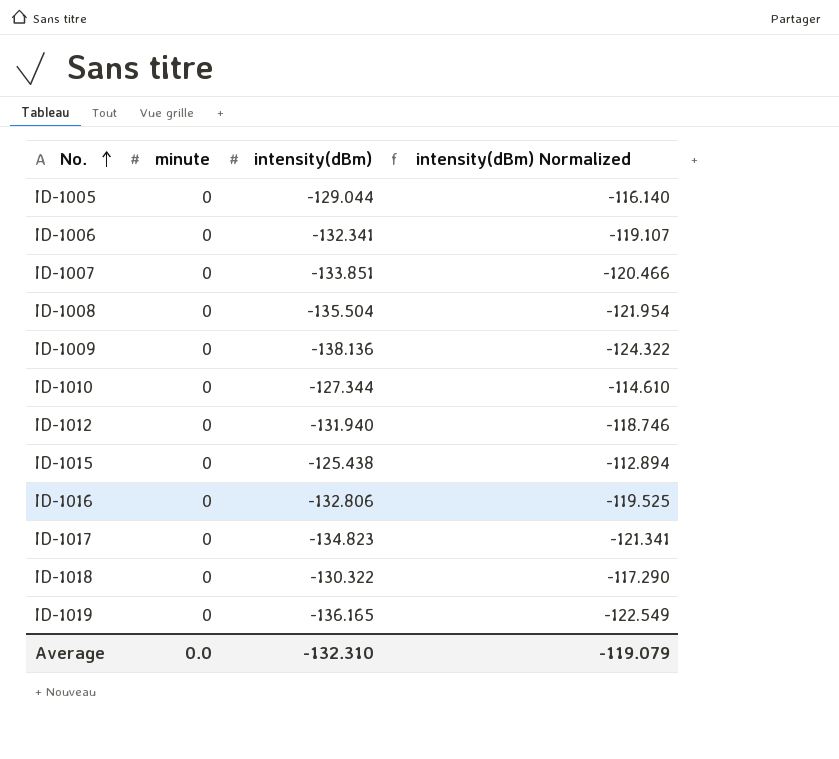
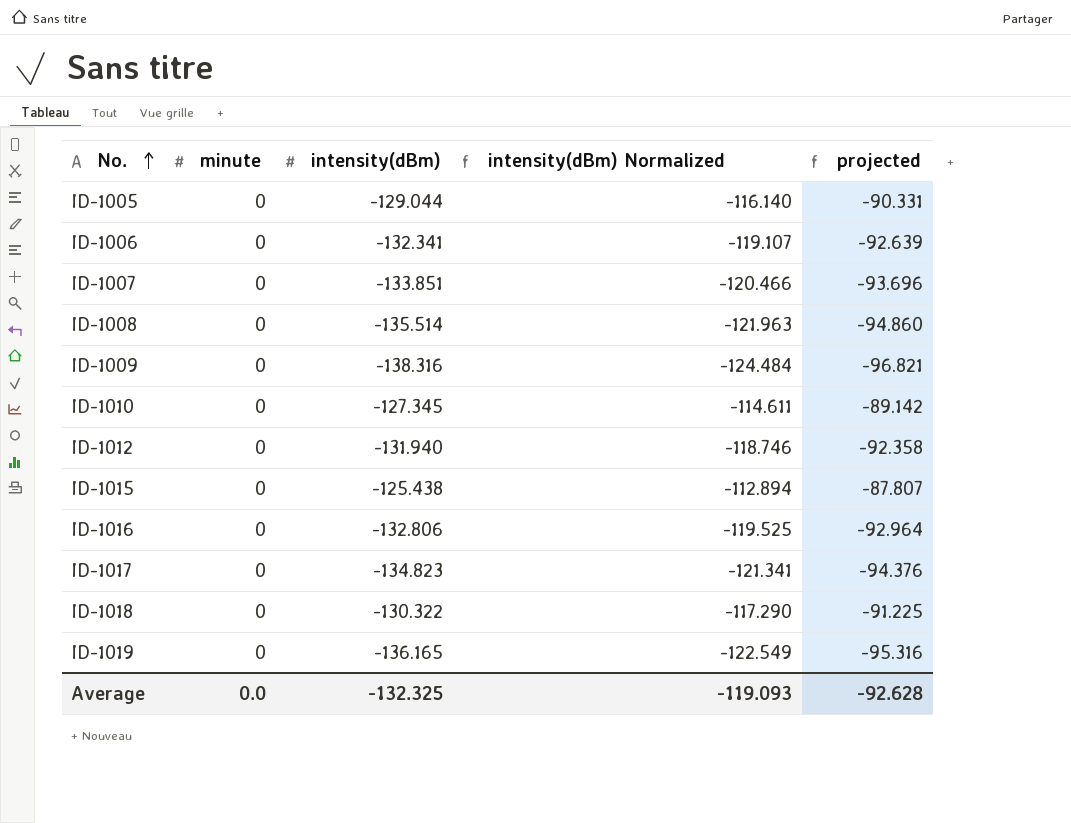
column projected | formula: none -> [intensity(dBm)] * 0.7
ID-1008 | intensity(dBm): -135.504 -> -135.514
ID-1008 | intensity(dBm) Normalized: -121.954 -> -121.963
ID-1009 | intensity(dBm): -138.136 -> -138.316
ID-1009 | intensity(dBm) Normalized: -124.322 -> -124.484
ID-1010 | intensity(dBm): -127.344 -> -127.345
ID-1010 | intensity(dBm) Normalized: -114.610 -> -114.611
Average | intensity(dBm): -132.310 -> -132.325
Average | intensity(dBm) Normalized: -119.079 -> -119.093

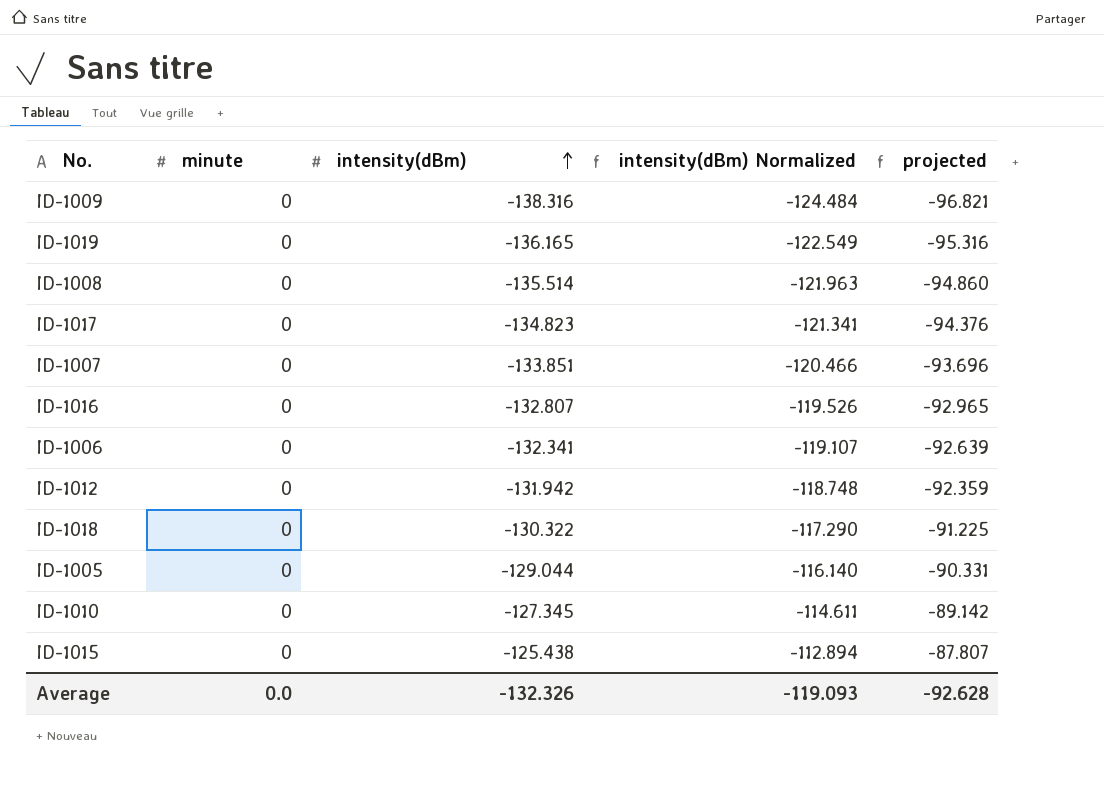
row order: No. ascending -> intensity(dBm) ascending
ID-1016 | intensity(dBm): -132.806 -> -132.807
ID-1016 | intensity(dBm) Normalized: -119.525 -> -119.526
ID-1016 | projected: -92.964 -> -92.965
ID-1012 | intensity(dBm): -131.940 -> -131.942
ID-1012 | intensity(dBm) Normalized: -118.746 -> -118.748
ID-1012 | projected: -92.358 -> -92.359
Average | intensity(dBm): -132.325 -> -132.326

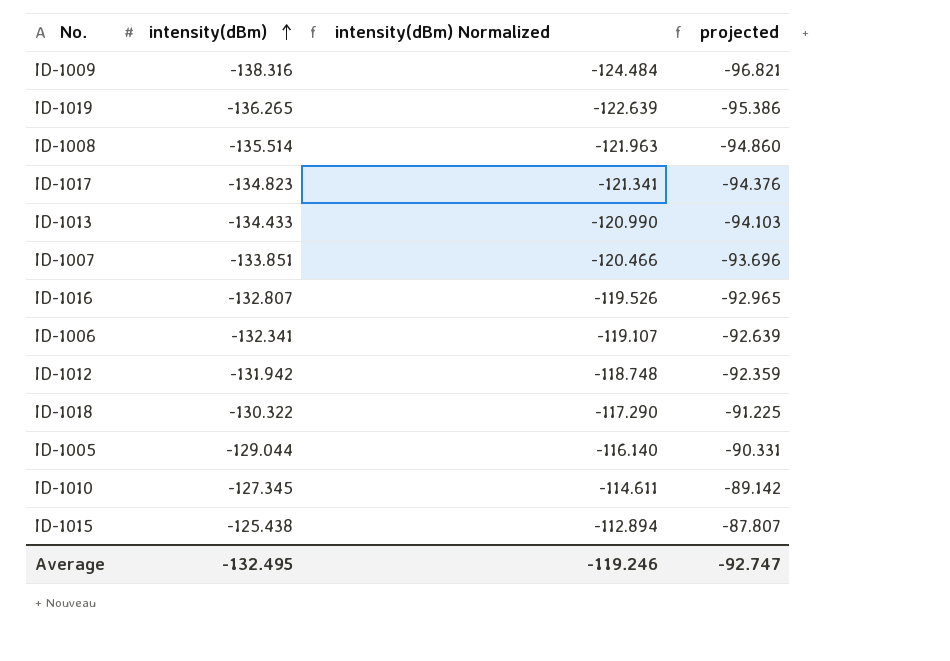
column minute | position: 2 -> none
ID-1019 | intensity(dBm): -136.165 -> -136.265
ID-1019 | intensity(dBm) Normalized: -122.549 -> -122.639
ID-1019 | projected: -95.316 -> -95.386
row ID-1013: none -> -134.433 | -120.990 | -94.103
Average | intensity(dBm): -132.326 -> -132.495
Average | intensity(dBm) Normalized: -119.093 -> -119.246
Average | projected: -92.628 -> -92.747

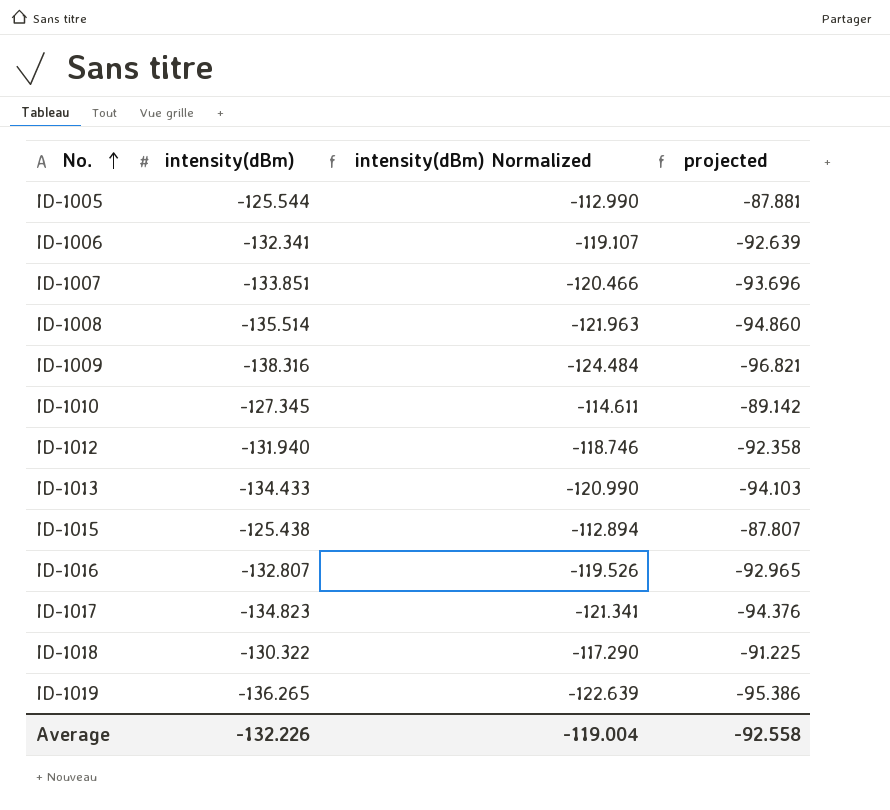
row order: intensity(dBm) ascending -> No. ascending
ID-1005 | intensity(dBm): -129.044 -> -125.544
ID-1005 | intensity(dBm) Normalized: -116.140 -> -112.990
ID-1005 | projected: -90.331 -> -87.881
ID-1012 | intensity(dBm): -131.942 -> -131.940
ID-1012 | intensity(dBm) Normalized: -118.748 -> -118.746
ID-1012 | projected: -92.359 -> -92.358
Average | intensity(dBm): -132.495 -> -132.226
Average | intensity(dBm) Normalized: -119.246 -> -119.004
Average | projected: -92.747 -> -92.558

